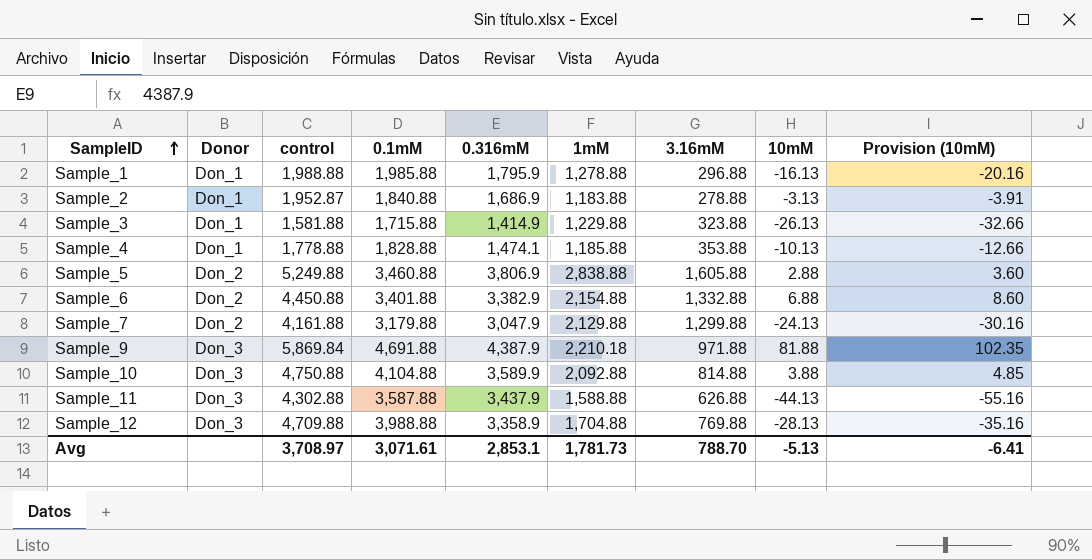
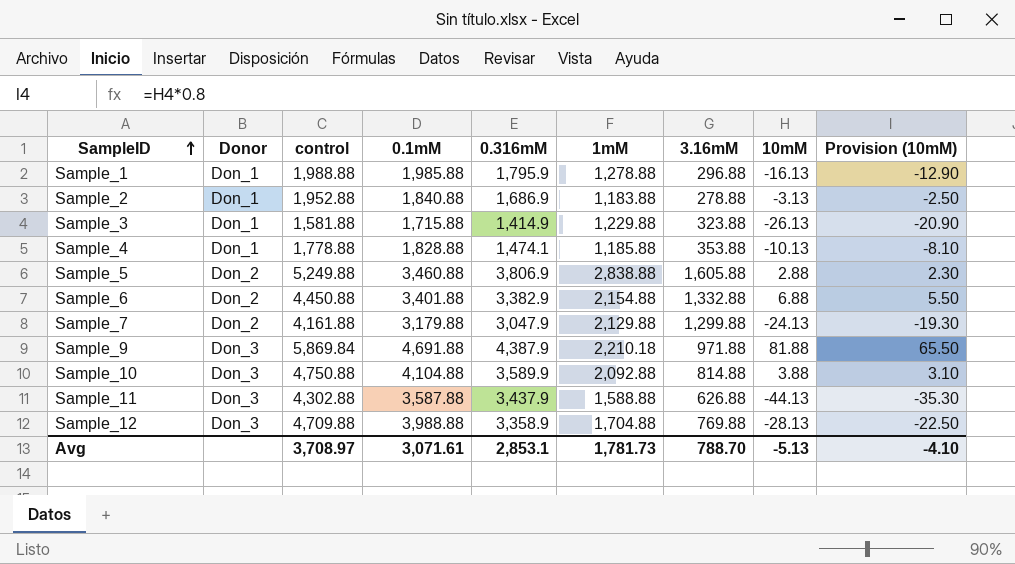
column Provision (10mM) | formula: [10mM] * 1.25 -> [10mM] * 0.8
Sample_2 | control: 1,952.87 -> 1,952.88
Avg | Provision (10mM): -6.41 -> -4.10

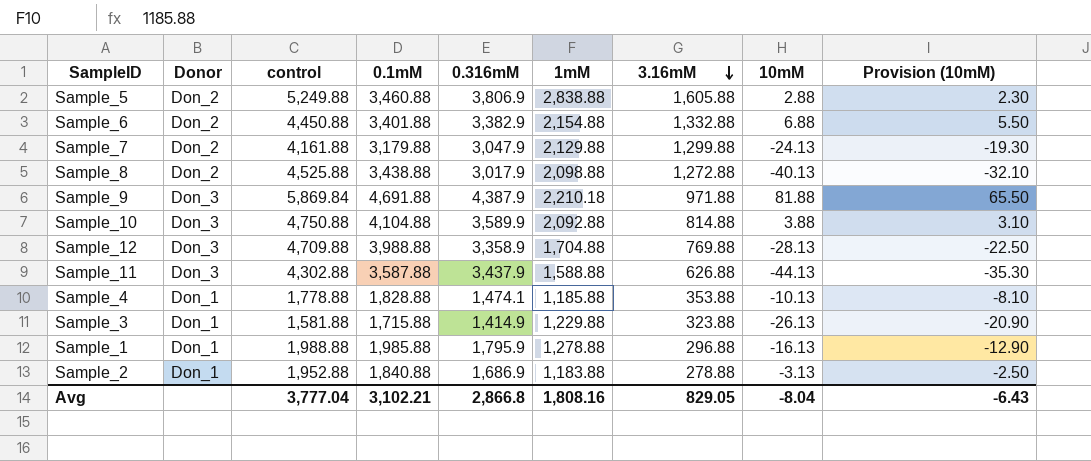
row order: SampleID ascending -> 3.16mM descending
row Sample_8: none -> Don_2 | 4,525.88 | 3,438.88 | 3,017.9 | 2,098.88 | 1,272.88 | -40.13 | -32.10
Avg | control: 3,708.97 -> 3,777.04
Avg | 0.1mM: 3,071.61 -> 3,102.21
Avg | 0.316mM: 2,853.1 -> 2,866.8
Avg | 1mM: 1,781.73 -> 1,808.16
Avg | 3.16mM: 788.70 -> 829.05
Avg | 10mM: -5.13 -> -8.04
Avg | Provision (10mM): -4.10 -> -6.43

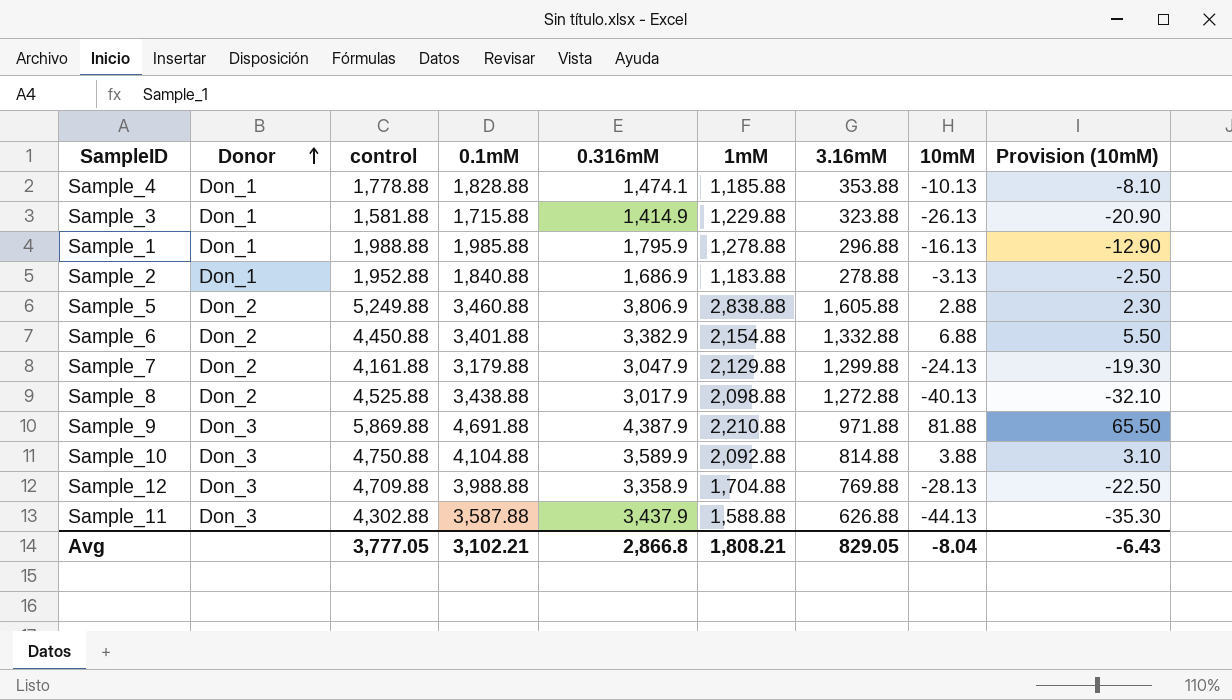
row order: 3.16mM descending -> Donor ascending
Sample_9 | control: 5,869.84 -> 5,869.88
Sample_9 | 1mM: 2,210.18 -> 2,210.88
Avg | control: 3,777.04 -> 3,777.05
Avg | 1mM: 1,808.16 -> 1,808.21

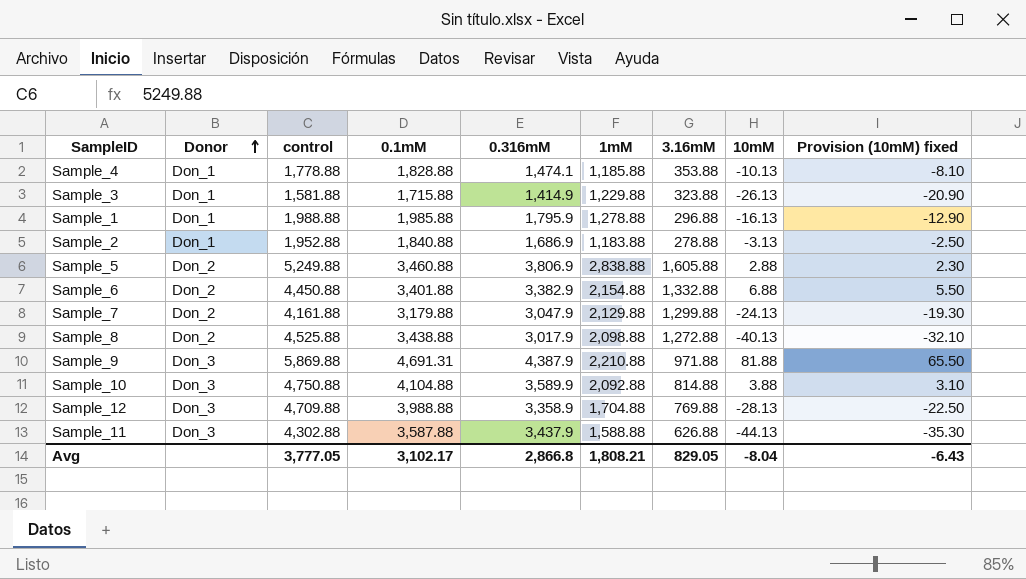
column name: Provision (10mM) -> Provision (10mM) fixed
Sample_9 | 0.1mM: 4,691.88 -> 4,691.31
Avg | 0.1mM: 3,102.21 -> 3,102.17

